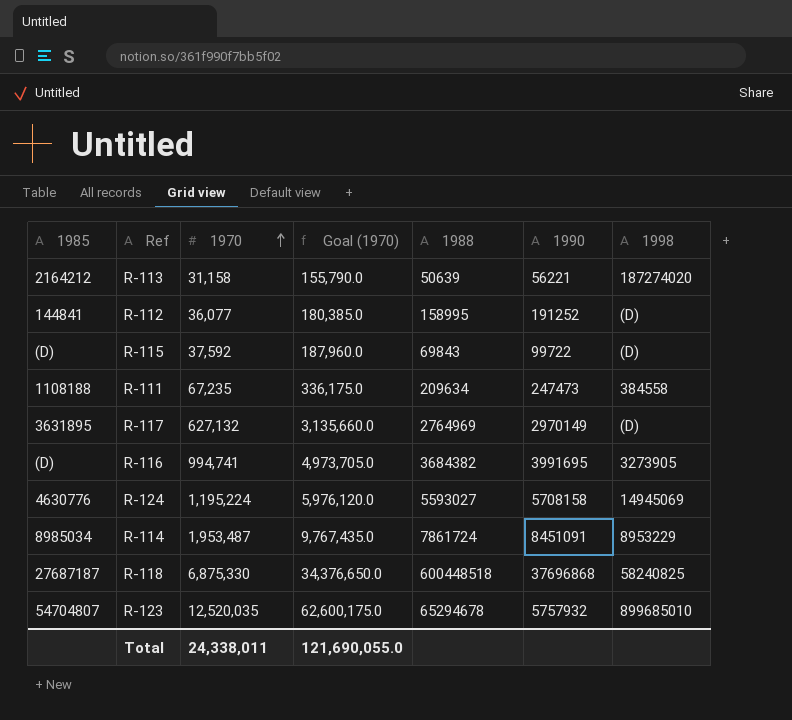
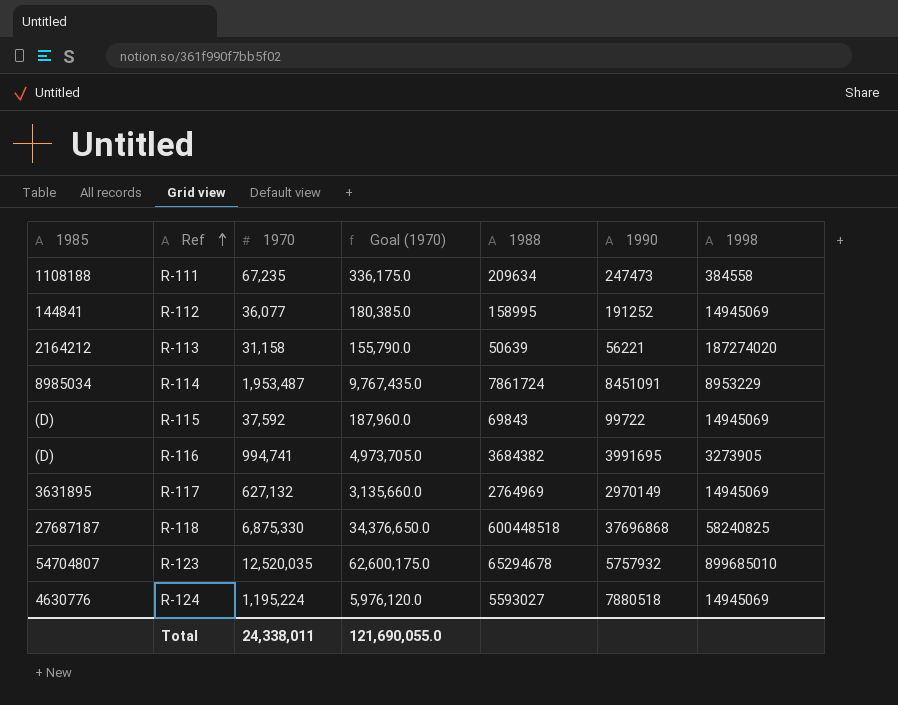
row order: 1970 ascending -> Ref ascending
R-112 | 1998: (D) -> 14945069
R-115 | 1998: (D) -> 14945069
R-117 | 1998: (D) -> 14945069
R-124 | 1990: 5708158 -> 7880518

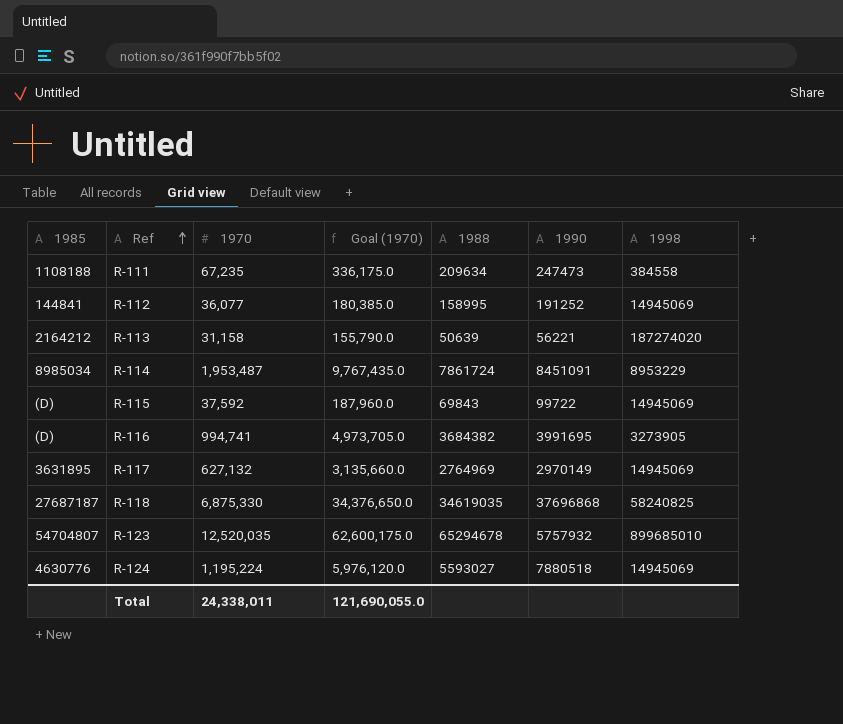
R-118 | 1988: 600448518 -> 34619035

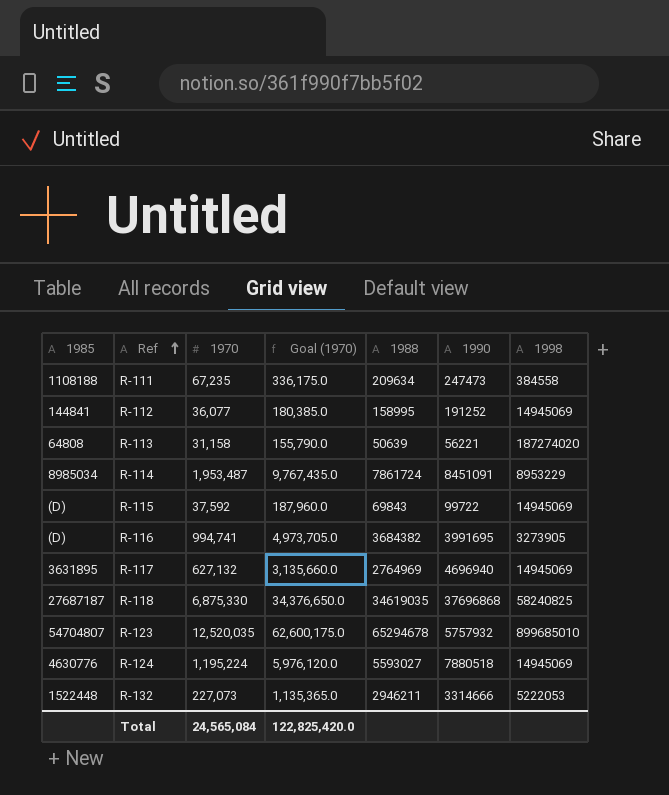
R-113 | 1985: 2164212 -> 64808
R-117 | 1990: 2970149 -> 4696940
row R-132: none -> 1522448 | 227,073 | 1,135,365.0 | 2946211 | 3314666 | 5222053
Total | 1970: 24,338,011 -> 24,565,084
Total | Goal (1970): 121,690,055.0 -> 122,825,420.0

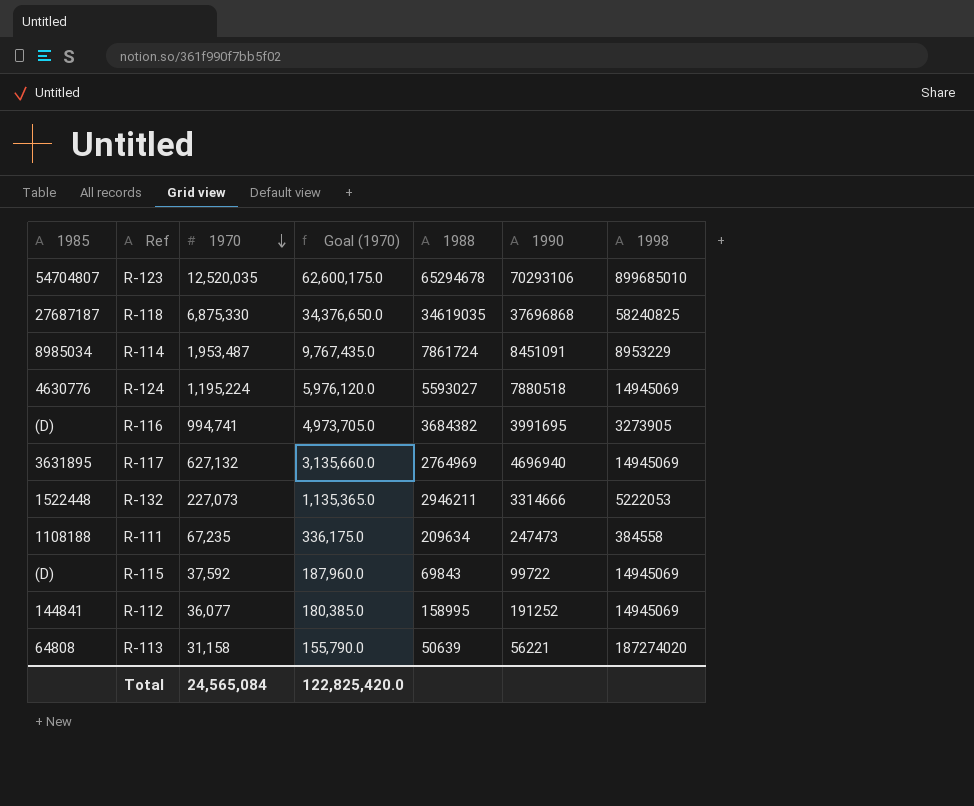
row order: Ref ascending -> 1970 descending
R-123 | 1990: 5757932 -> 70293106

